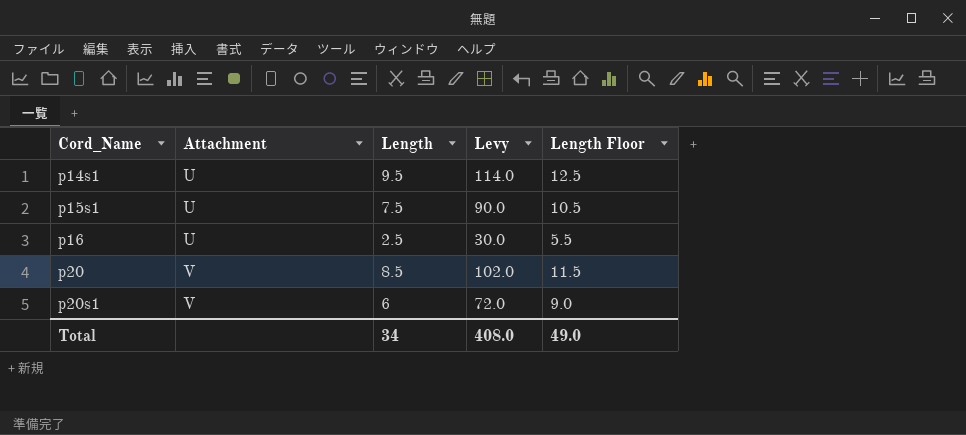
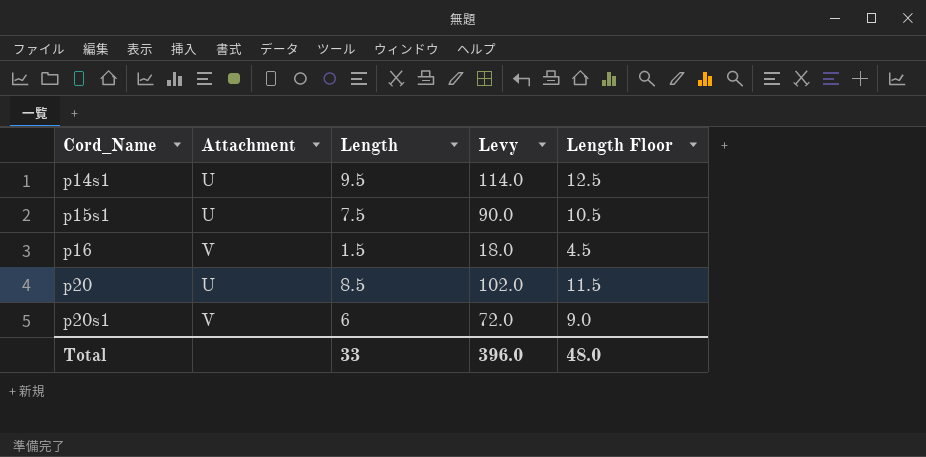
p16 | Attachment: U -> V
p16 | Length: 2.5 -> 1.5
p16 | Levy: 30.0 -> 18.0
p16 | Length Floor: 5.5 -> 4.5
p20 | Attachment: V -> U
Total | Length: 34 -> 33
Total | Levy: 408.0 -> 396.0
Total | Length Floor: 49.0 -> 48.0

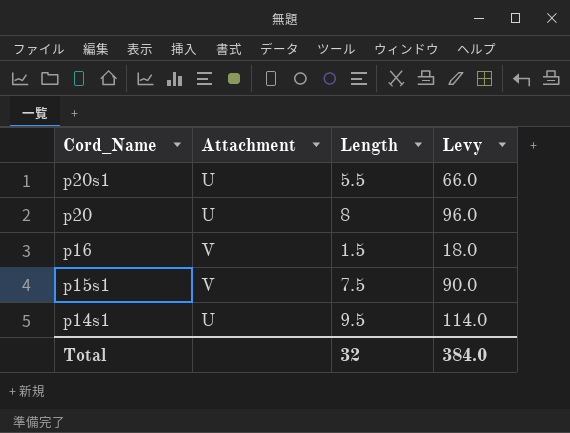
row order: Cord_Name ascending -> Cord_Name descending
column Length Floor | formula: [Length] + 3 -> none
p20s1 | Attachment: V -> U
p20s1 | Length: 6 -> 5.5
p20s1 | Levy: 72.0 -> 66.0
p20 | Length: 8.5 -> 8
p20 | Levy: 102.0 -> 96.0
p15s1 | Attachment: U -> V
Total | Length: 33 -> 32
Total | Levy: 396.0 -> 384.0

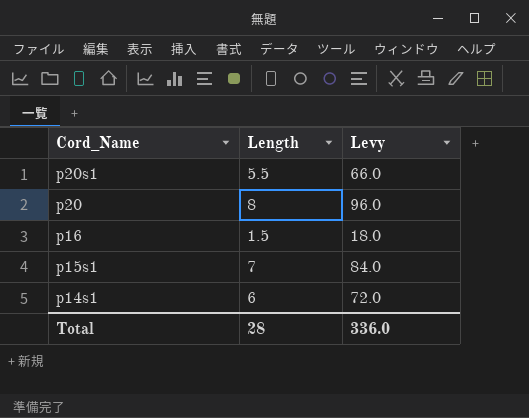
column Attachment | position: 2 -> none
p15s1 | Length: 7.5 -> 7
p15s1 | Levy: 90.0 -> 84.0
p14s1 | Length: 9.5 -> 6
p14s1 | Levy: 114.0 -> 72.0
Total | Length: 32 -> 28
Total | Levy: 384.0 -> 336.0

